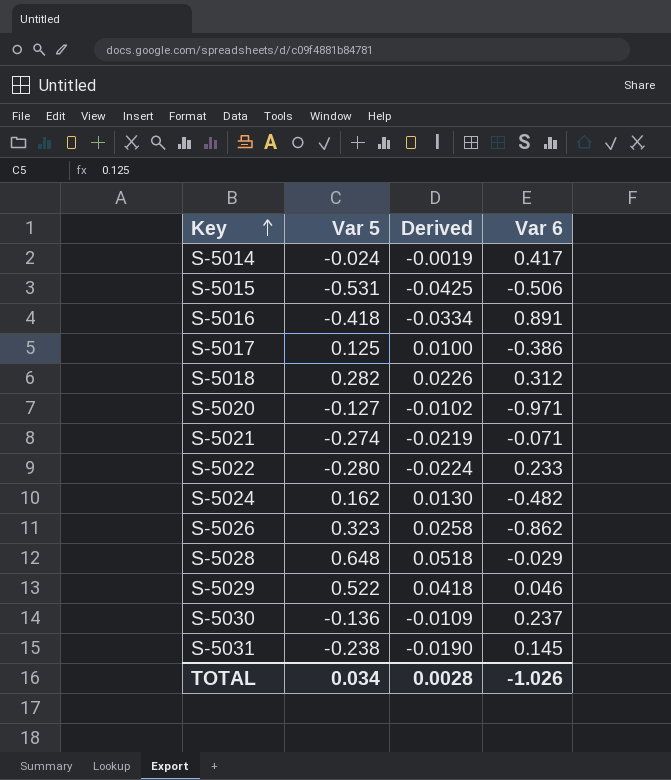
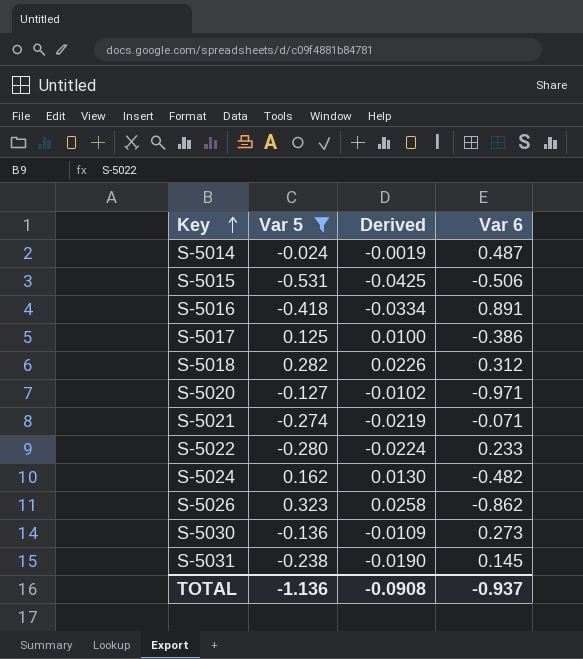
filter: none -> Var 5 <= 0.323
S-5014 | Var 6: 0.417 -> 0.487
S-5030 | Var 6: 0.237 -> 0.273
TOTAL | Var 5: 0.034 -> -1.136
TOTAL | Derived: 0.0028 -> -0.0908
TOTAL | Var 6: -1.026 -> -0.937

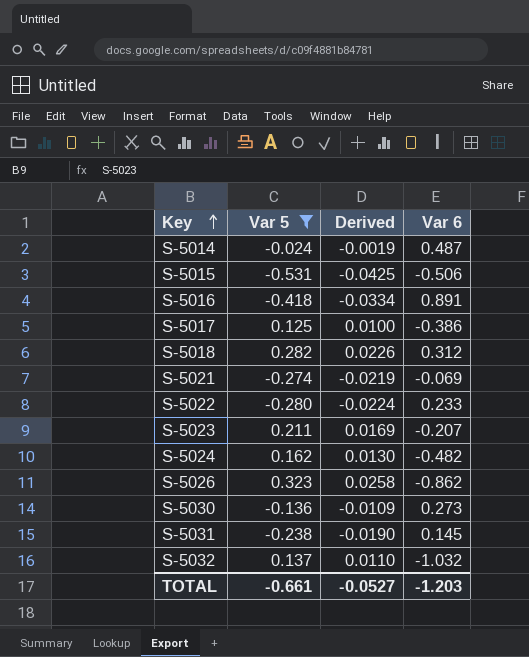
row S-5020: -0.127 | -0.0102 | -0.971 -> none
S-5021 | Var 6: -0.071 -> -0.069
row S-5023: none -> 0.211 | 0.0169 | -0.207
row S-5032: none -> 0.137 | 0.0110 | -1.032
TOTAL | Var 5: -1.136 -> -0.661
TOTAL | Derived: -0.0908 -> -0.0527
TOTAL | Var 6: -0.937 -> -1.203

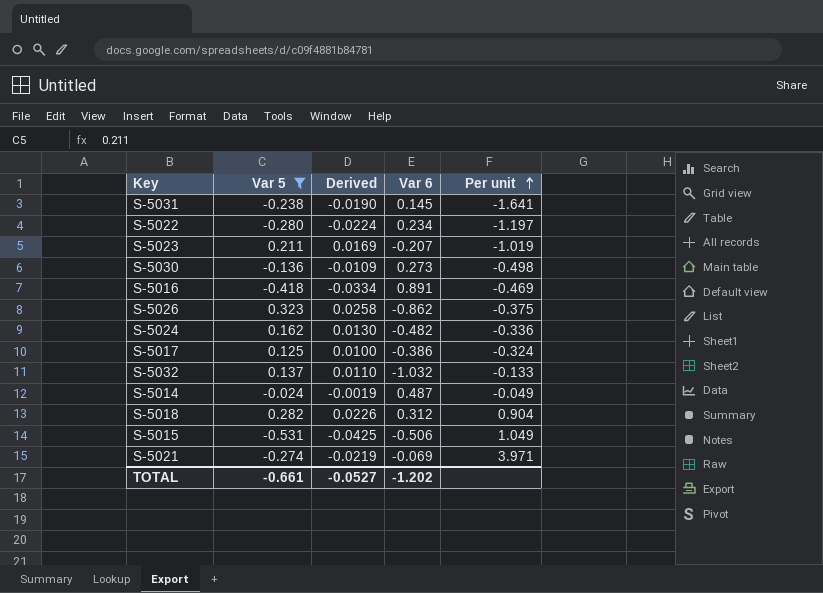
row order: Key ascending -> Per unit ascending
column Per unit | formula: none -> [Var 5] / [Var 6]
S-5022 | Var 6: 0.233 -> 0.234
TOTAL | Var 6: -1.203 -> -1.202

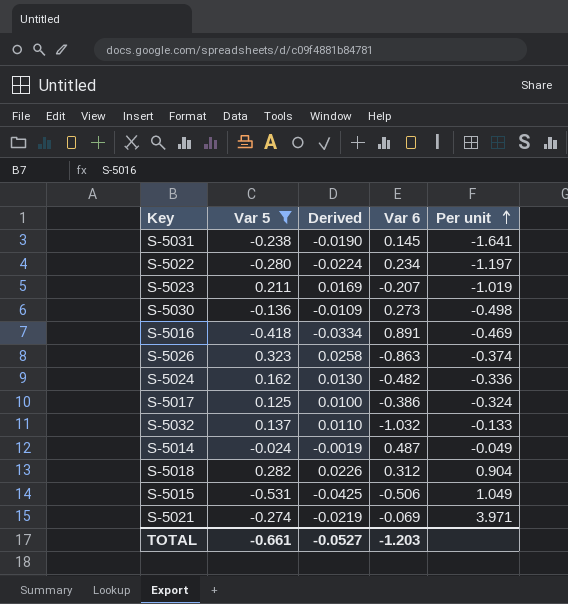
S-5026 | Var 6: -0.862 -> -0.863
S-5026 | Per unit: -0.375 -> -0.374
TOTAL | Var 6: -1.202 -> -1.203

